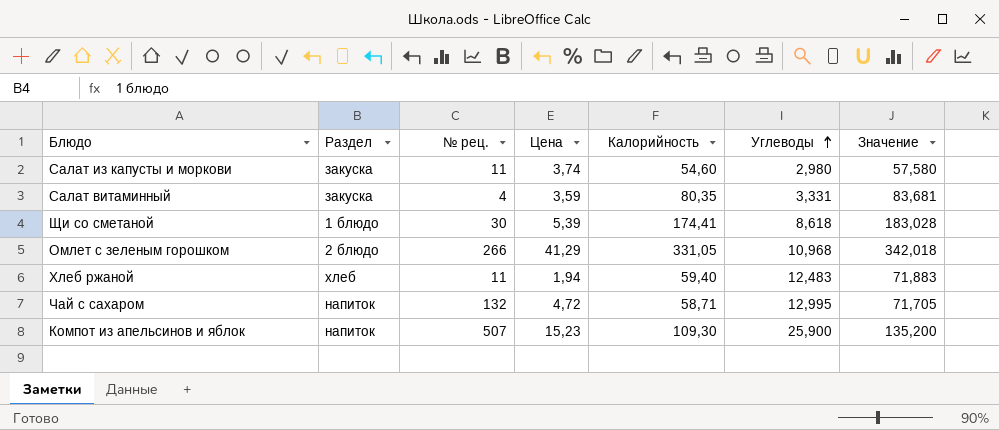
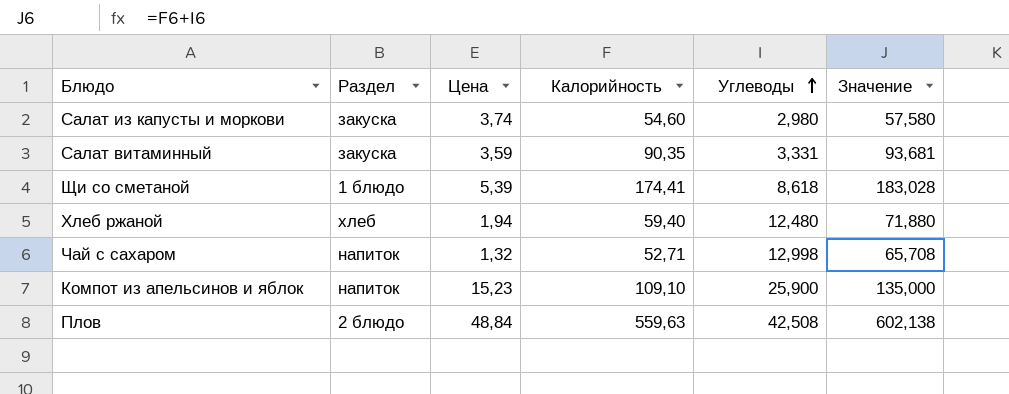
column № рец. | position: 3 -> none
row Омлет с зеленым горошком: 2 блюдо | 266 | 41,29 | 331,05 | 10,968 | 342,018 -> none
Салат витаминный | Калорийность: 80,35 -> 90,35
Салат витаминный | Значение: 83,681 -> 93,681
Хлеб ржаной | Углеводы: 12,483 -> 12,480
Хлеб ржаной | Значение: 71,883 -> 71,880
Чай с сахаром | Цена: 4,72 -> 1,32
Чай с сахаром | Калорийность: 58,71 -> 52,71
Чай с сахаром | Углеводы: 12,995 -> 12,998
Чай с сахаром | Значение: 71,705 -> 65,708
Компот из апельсинов и яблок | Калорийность: 109,30 -> 109,10
Компот из апельсинов и яблок | Значение: 135,200 -> 135,000
row Плов: none -> 2 блюдо | 48,84 | 559,63 | 42,508 | 602,138

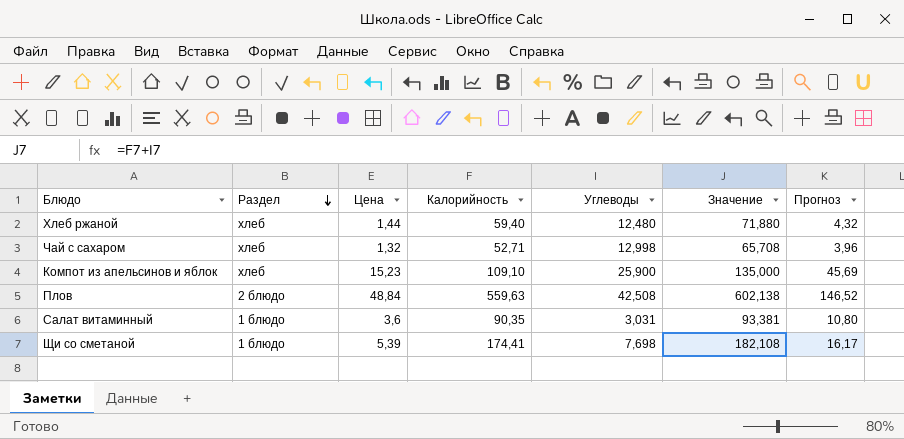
row order: Углеводы ascending -> Раздел descending
column Прогноз | formula: none -> [Цена] * 3
row Салат из капусты и моркови: закуска | 3,74 | 54,60 | 2,980 | 57,580 -> none
Хлеб ржаной | Цена: 1,94 -> 1,44
Чай с сахаром | Раздел: напиток -> хлеб
Компот из апельсинов и яблок | Раздел: напиток -> хлеб
Салат витаминный | Раздел: закуска -> 1 блюдо
Салат витаминный | Цена: 3,59 -> 3,6
Салат витаминный | Углеводы: 3,331 -> 3,031
Салат витаминный | Значение: 93,681 -> 93,381
Щи со сметаной | Углеводы: 8,618 -> 7,698
Щи со сметаной | Значение: 183,028 -> 182,108

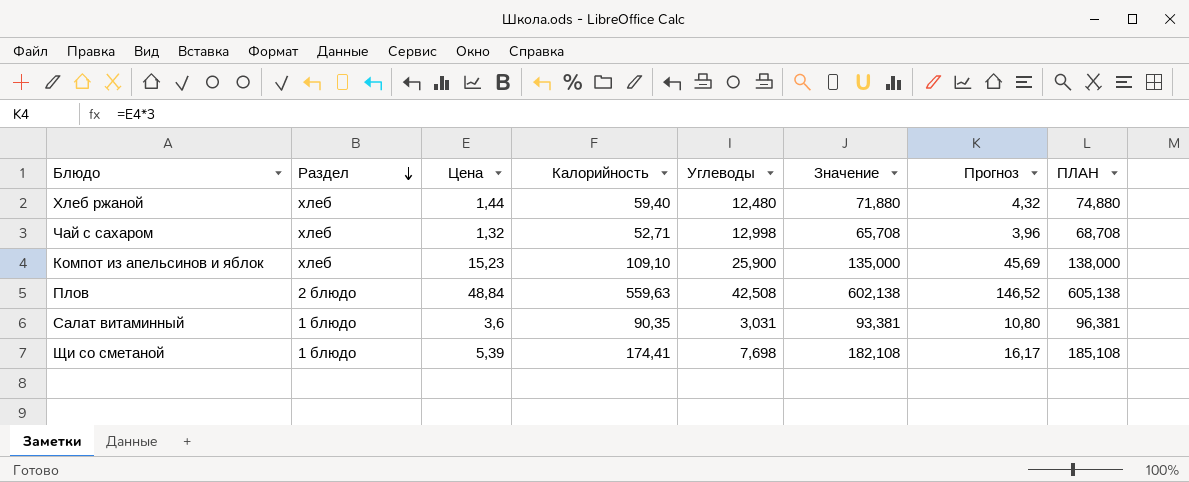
column ПЛАН | formula: none -> [Значение] + 3

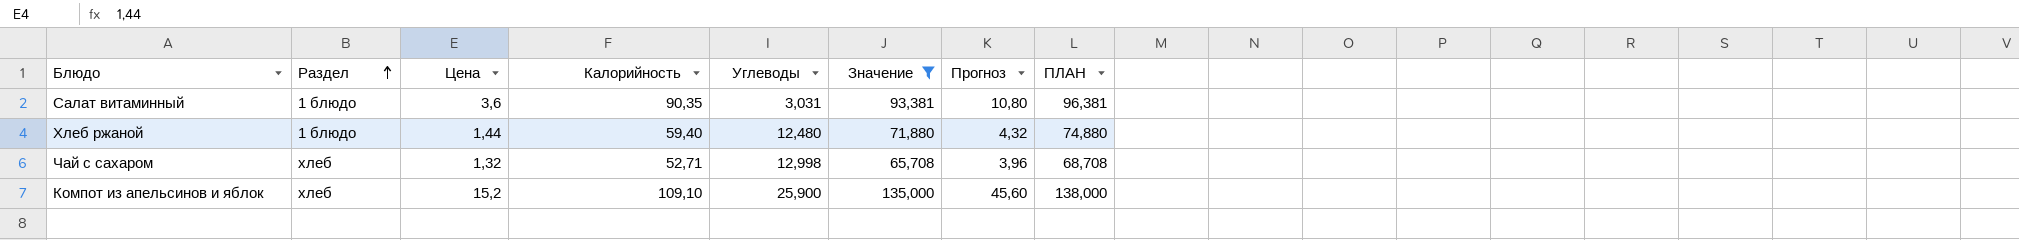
filter: none -> Значение <= 135,000
row order: Раздел descending -> Раздел ascending
Хлеб ржаной | Раздел: хлеб -> 1 блюдо
Компот из апельсинов и яблок | Цена: 15,23 -> 15,2
Компот из апельсинов и яблок | Прогноз: 45,69 -> 45,60

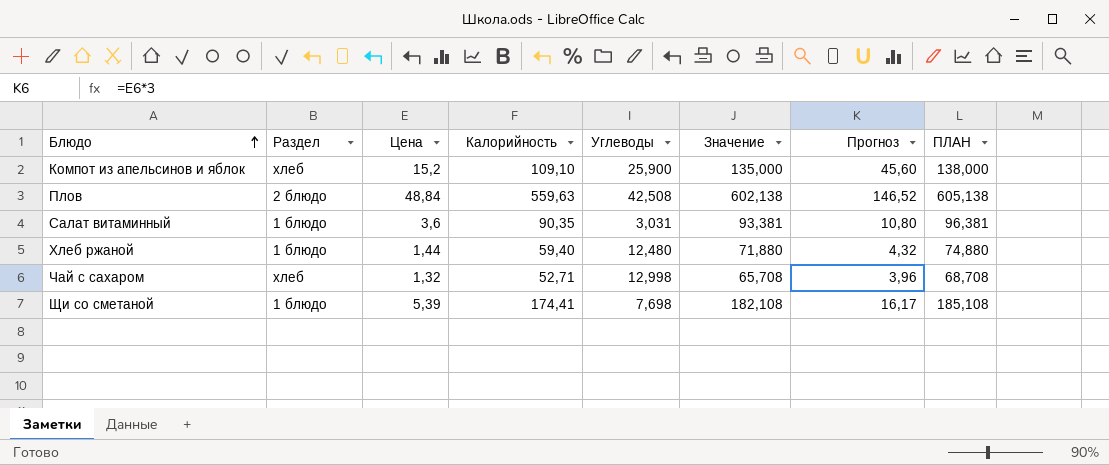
filter: Значение <= 135,000 -> none
row order: Раздел ascending -> Блюдо ascending

